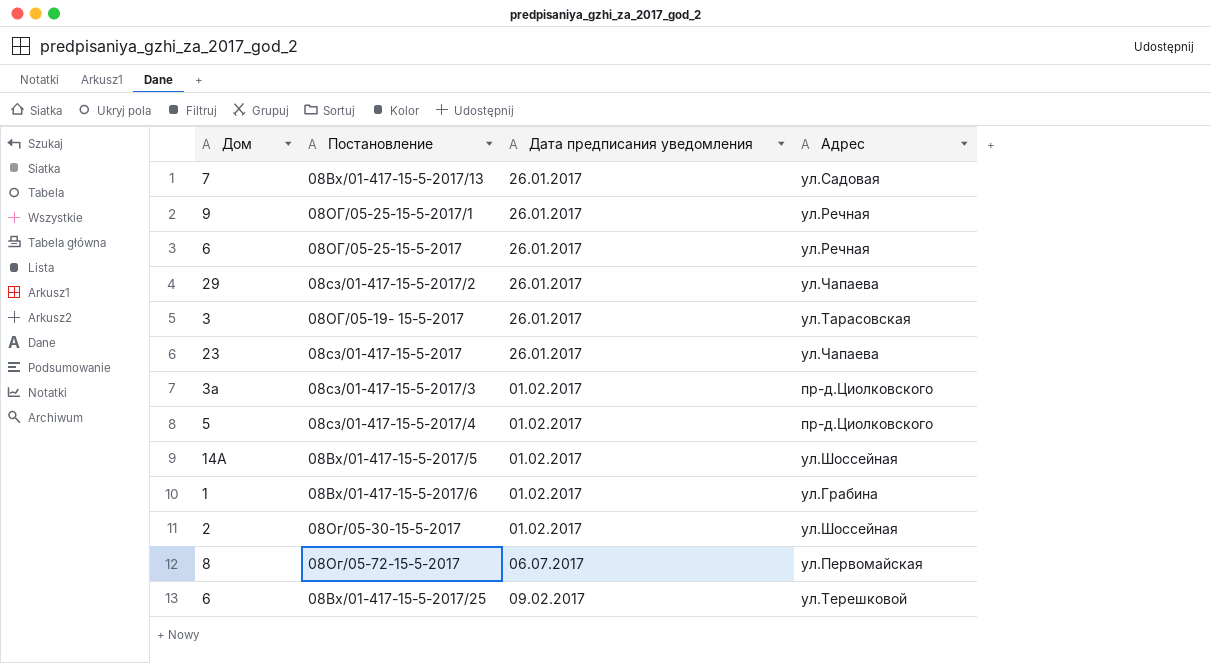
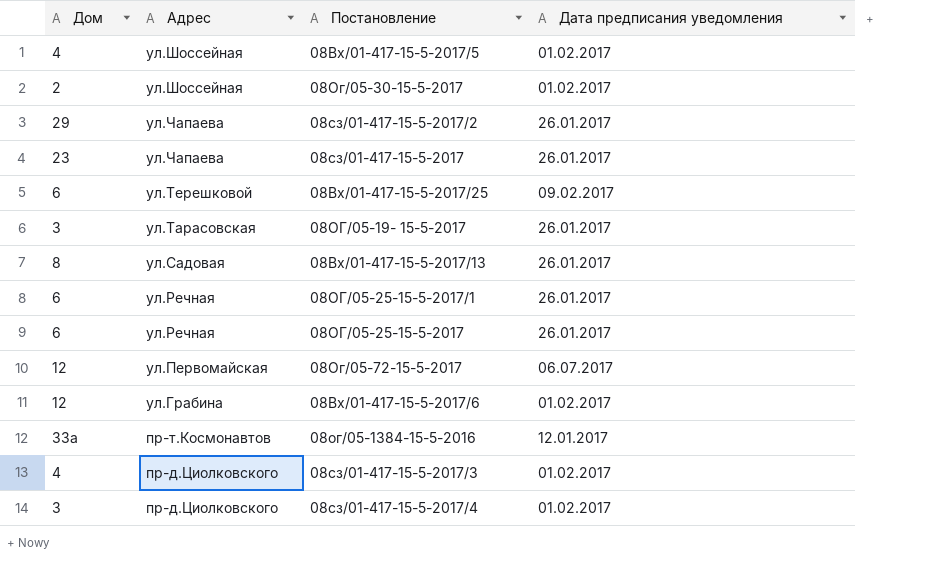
row order: none -> Адрес descending
column Адрес | position: 4 -> 2
08Вх/01-417-15-5-2017/5 | Дом: 14А -> 4
08Вх/01-417-15-5-2017/13 | Дом: 7 -> 8
08ОГ/05-25-15-5-2017/1 | Дом: 9 -> 6
08Ог/05-72-15-5-2017 | Дом: 8 -> 12
08Вх/01-417-15-5-2017/6 | Дом: 1 -> 12
row 08ог/05-1384-15-5-2016: none -> 33а | пр-т.Космонавтов | 12.01.2017
08сз/01-417-15-5-2017/3 | Дом: 3а -> 4
08сз/01-417-15-5-2017/4 | Дом: 5 -> 3

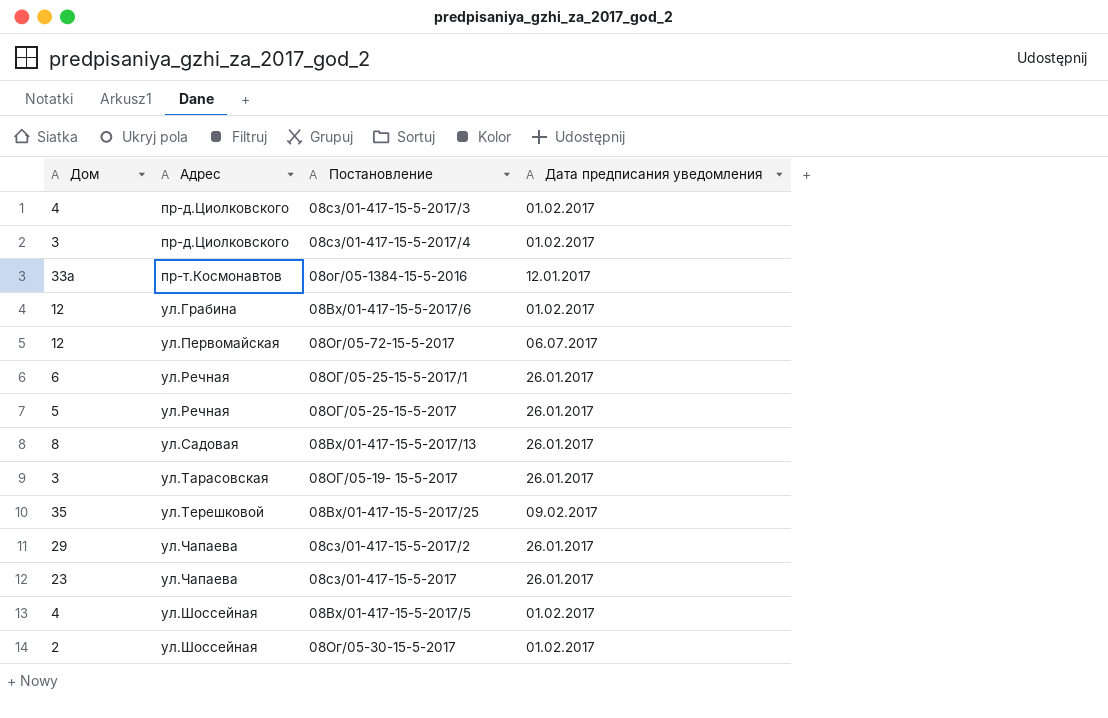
row order: Адрес descending -> Адрес ascending
08ОГ/05-25-15-5-2017 | Дом: 6 -> 5
08Вх/01-417-15-5-2017/25 | Дом: 6 -> 35

